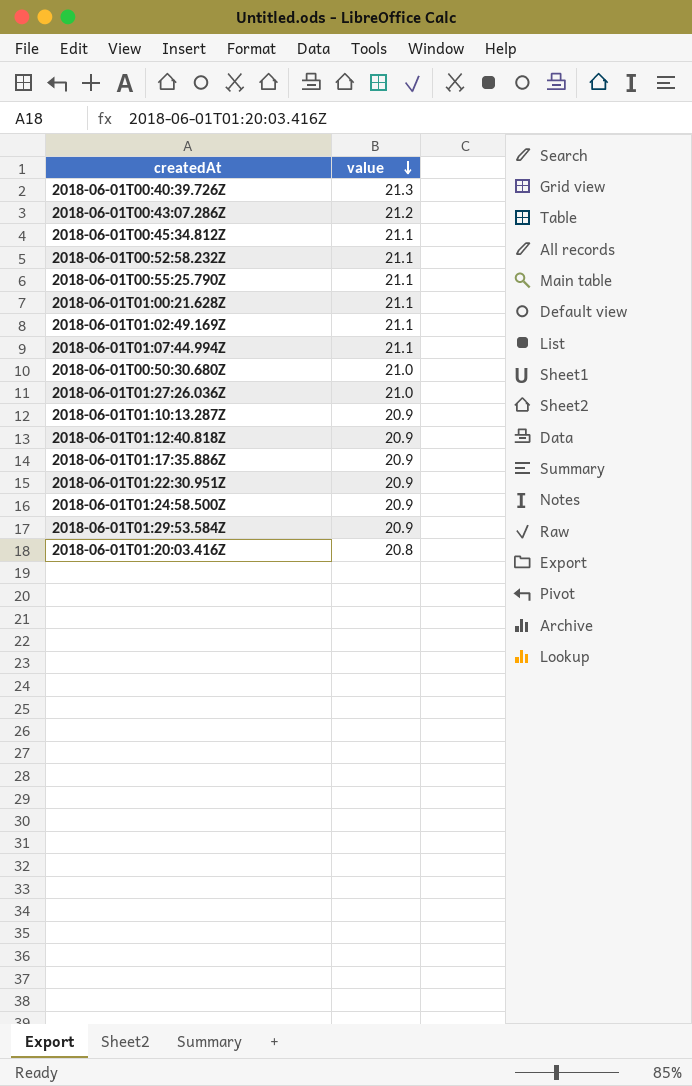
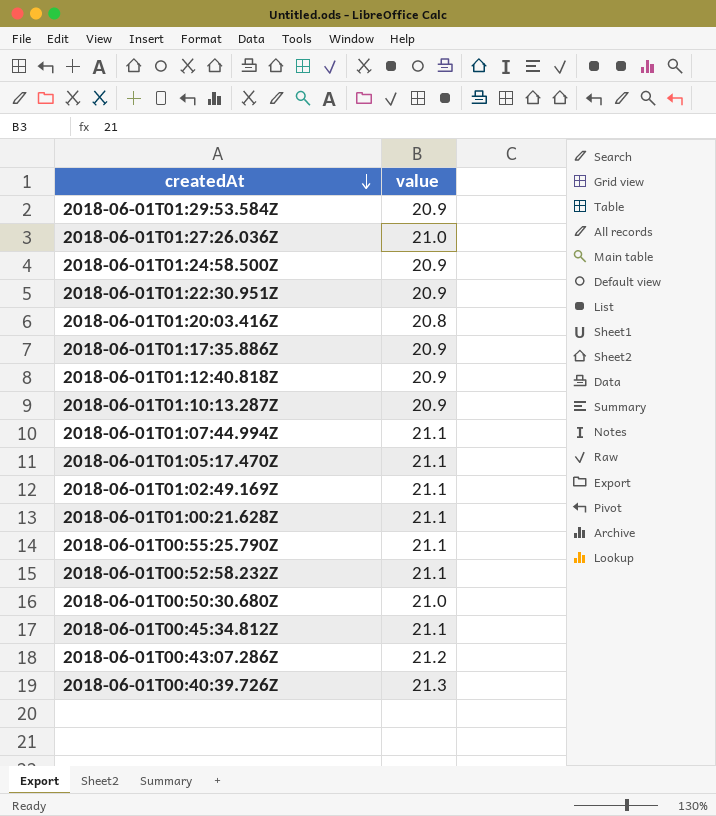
row order: value descending -> createdAt descending
row 2018-06-01T01:05:17.470Z: none -> 21.1

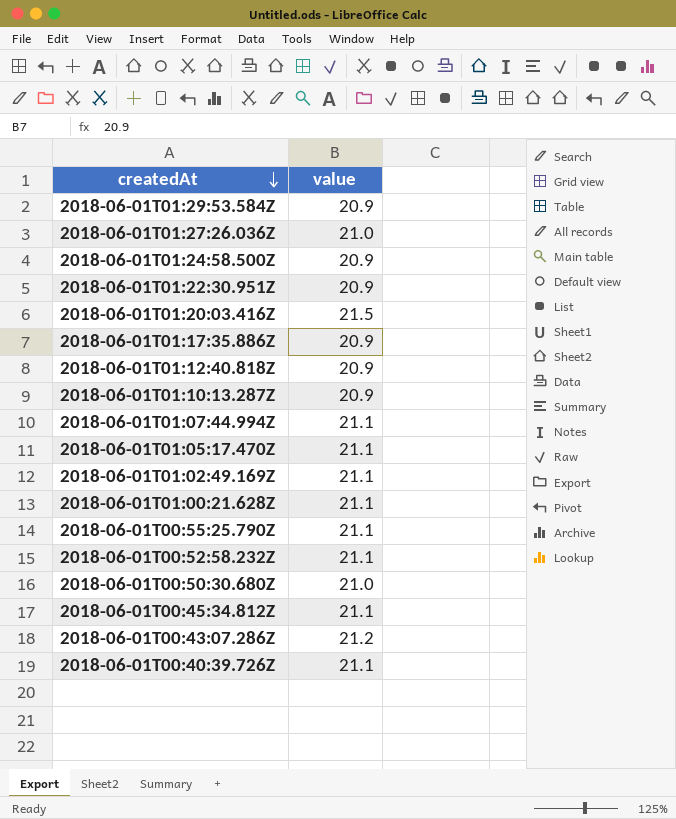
2018-06-01T01:20:03.416Z | value: 20.8 -> 21.5
2018-06-01T00:40:39.726Z | value: 21.3 -> 21.1

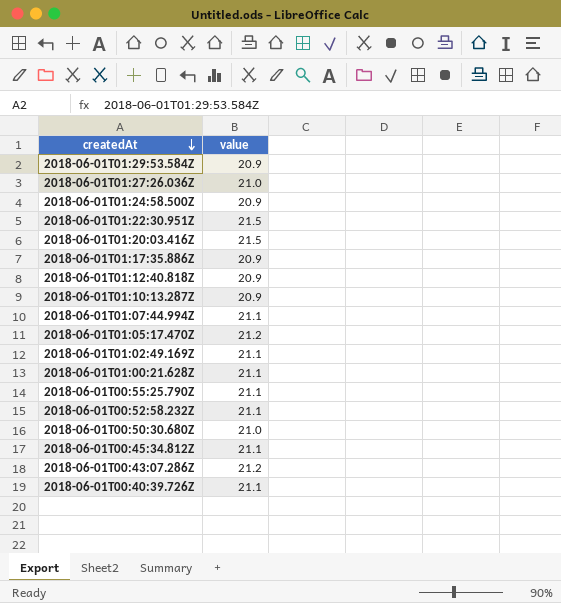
2018-06-01T01:22:30.951Z | value: 20.9 -> 21.5
2018-06-01T01:05:17.470Z | value: 21.1 -> 21.2

